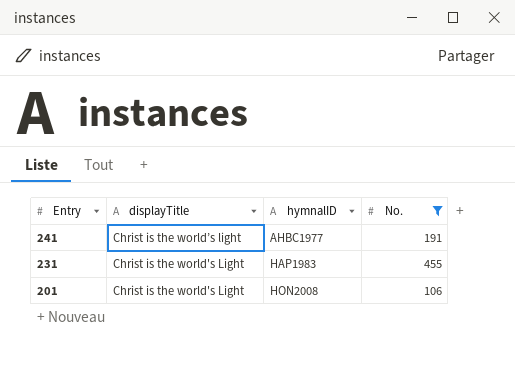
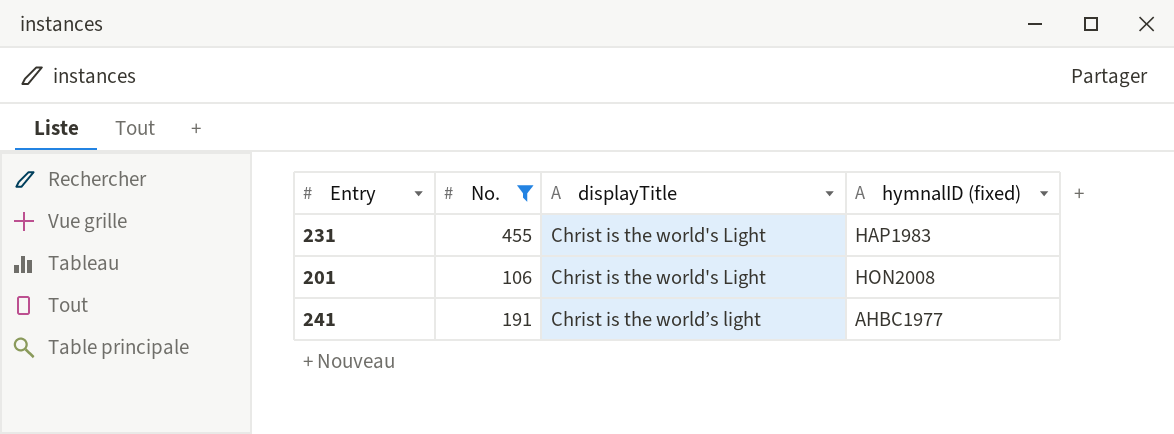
row order: Entry descending -> displayTitle ascending
column No. | position: 4 -> 2
column name: hymnalID -> hymnalID (fixed)

